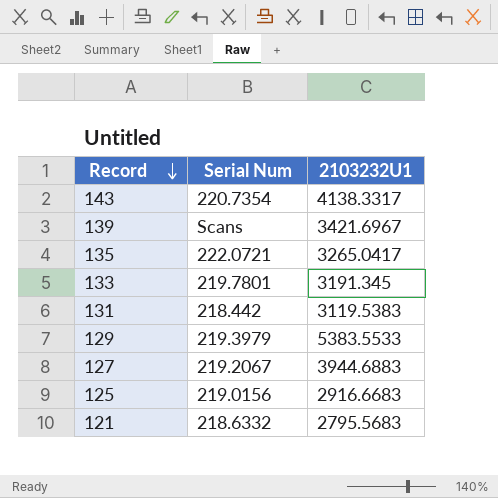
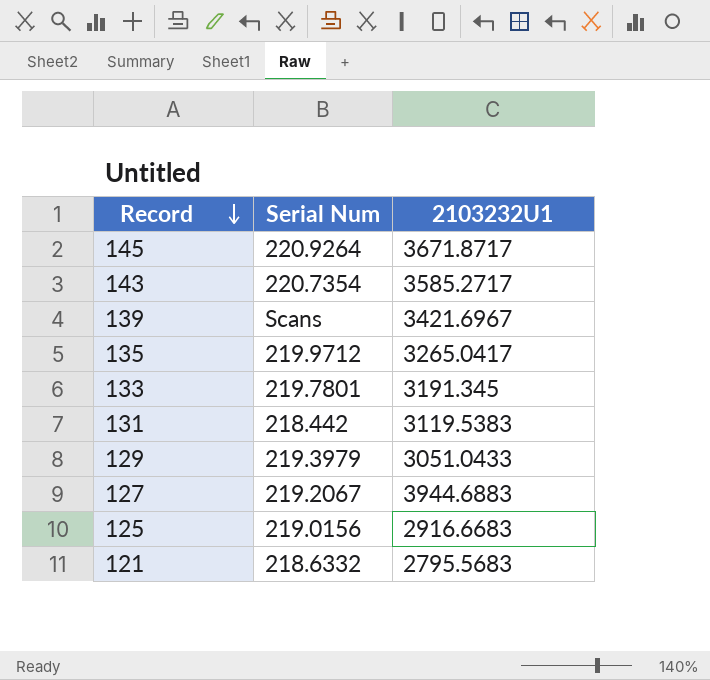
row 145: none -> 220.9264 | 3671.8717
143 | 2103232U1: 4138.3317 -> 3585.2717
135 | Serial Num: 222.0721 -> 219.9712
129 | 2103232U1: 5383.5533 -> 3051.0433

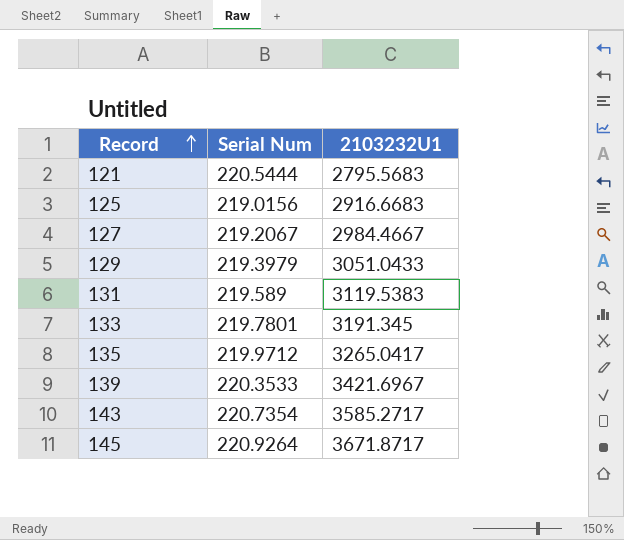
row order: Record descending -> Record ascending
121 | Serial Num: 218.6332 -> 220.5444
127 | 2103232U1: 3944.6883 -> 2984.4667
131 | Serial Num: 218.442 -> 219.589
139 | Serial Num: Scans -> 220.3533

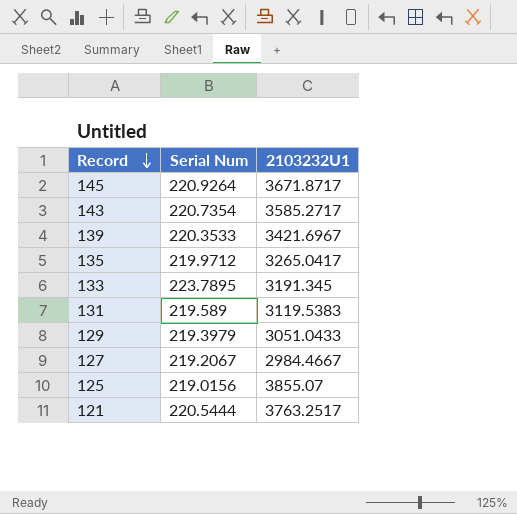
row order: Record ascending -> Record descending
133 | Serial Num: 219.7801 -> 223.7895
125 | 2103232U1: 2916.6683 -> 3855.07
121 | 2103232U1: 2795.5683 -> 3763.2517

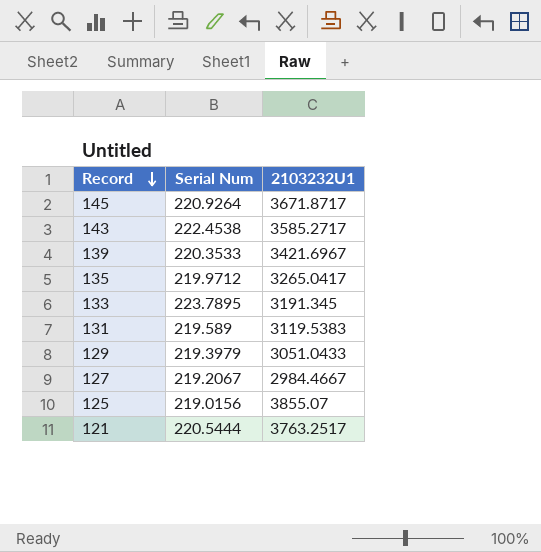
143 | Serial Num: 220.7354 -> 222.4538

